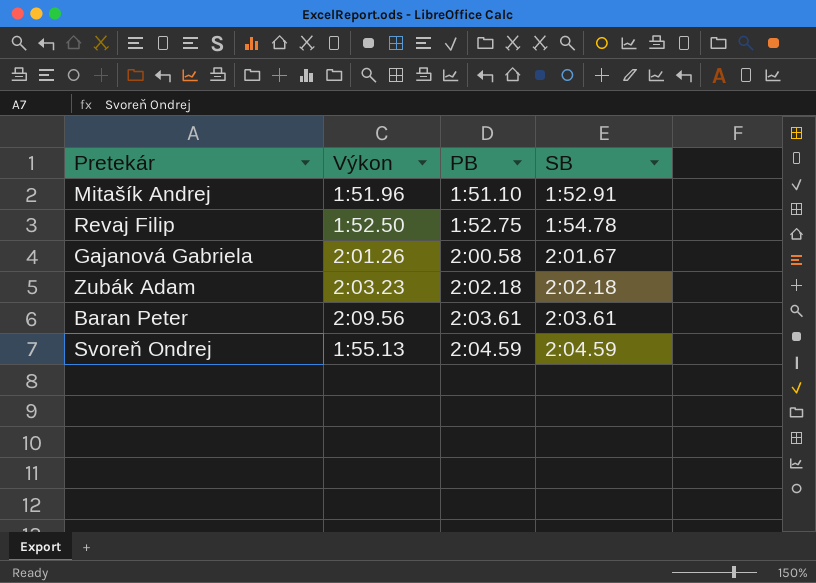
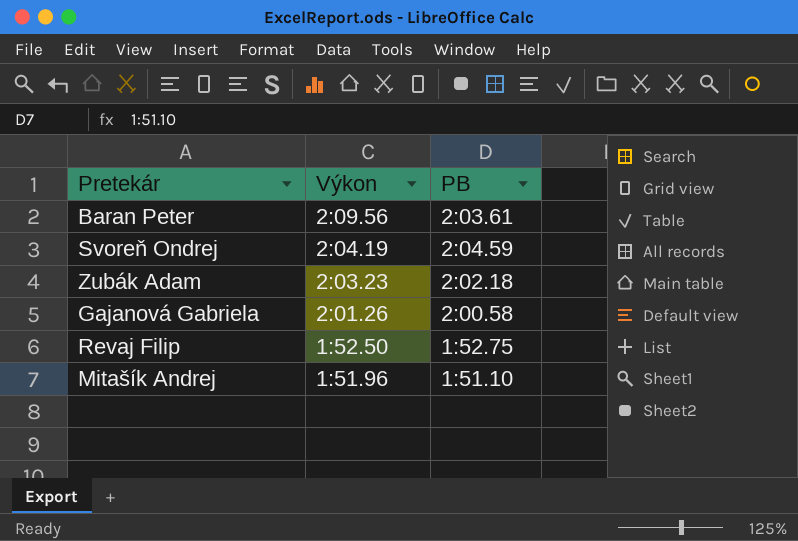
row order: PB ascending -> Výkon descending
column SB | position: 4 -> none
Svoreň Ondrej | Výkon: 1:55.13 -> 2:04.19

